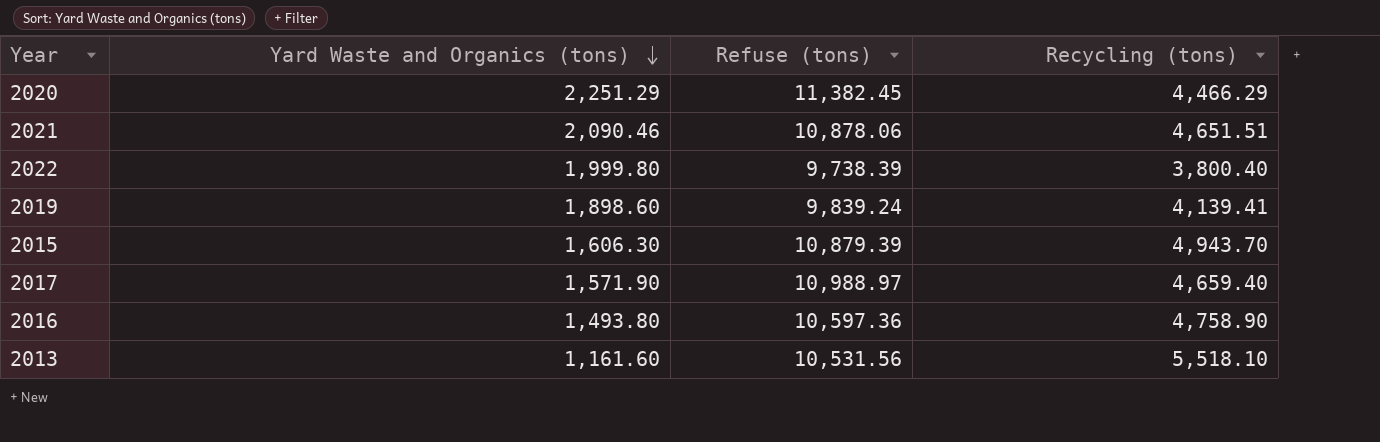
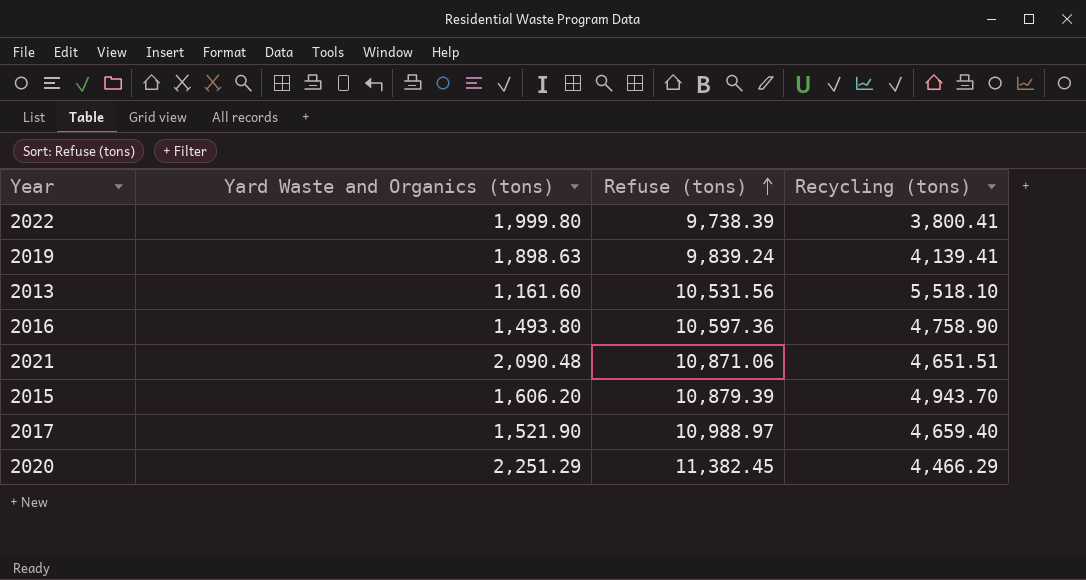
row order: Yard Waste and Organics (tons) descending -> Refuse (tons) ascending
2022 | Recycling (tons): 3,800.40 -> 3,800.41
2019 | Yard Waste and Organics (tons): 1,898.60 -> 1,898.63
2021 | Yard Waste and Organics (tons): 2,090.46 -> 2,090.48
2021 | Refuse (tons): 10,878.06 -> 10,871.06
2015 | Yard Waste and Organics (tons): 1,606.30 -> 1,606.20
2017 | Yard Waste and Organics (tons): 1,571.90 -> 1,521.90

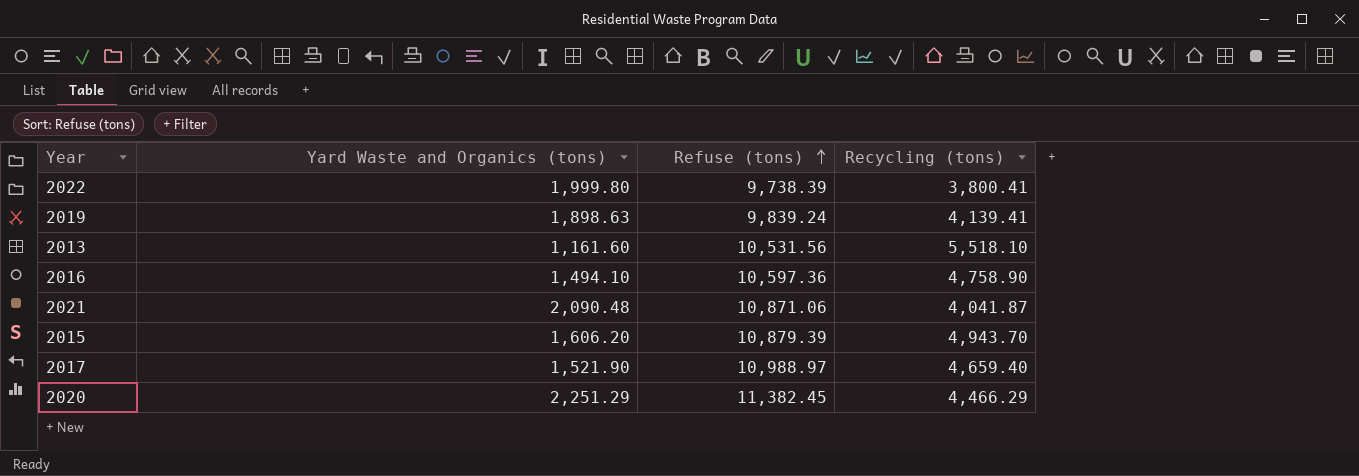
2016 | Yard Waste and Organics (tons): 1,493.80 -> 1,494.10
2021 | Recycling (tons): 4,651.51 -> 4,041.87

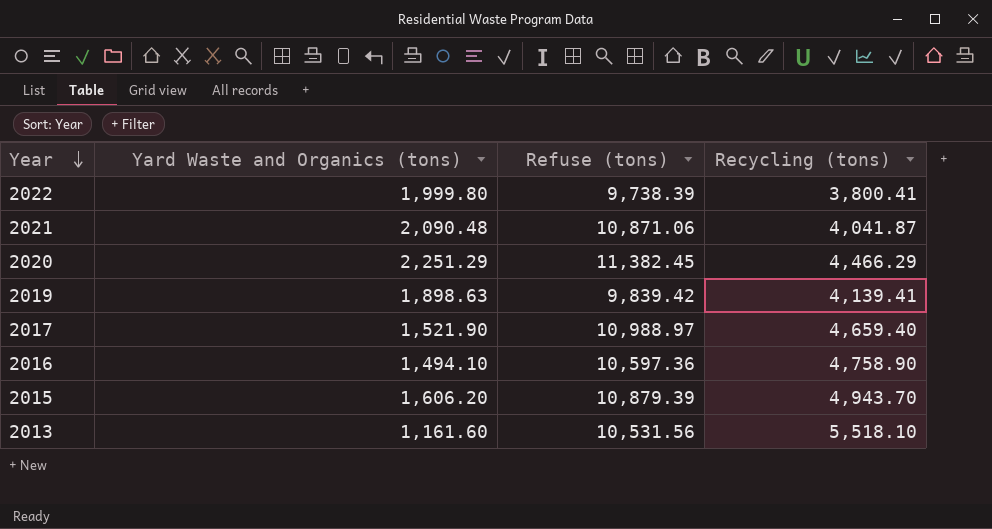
row order: Refuse (tons) ascending -> Year descending
2019 | Refuse (tons): 9,839.24 -> 9,839.42

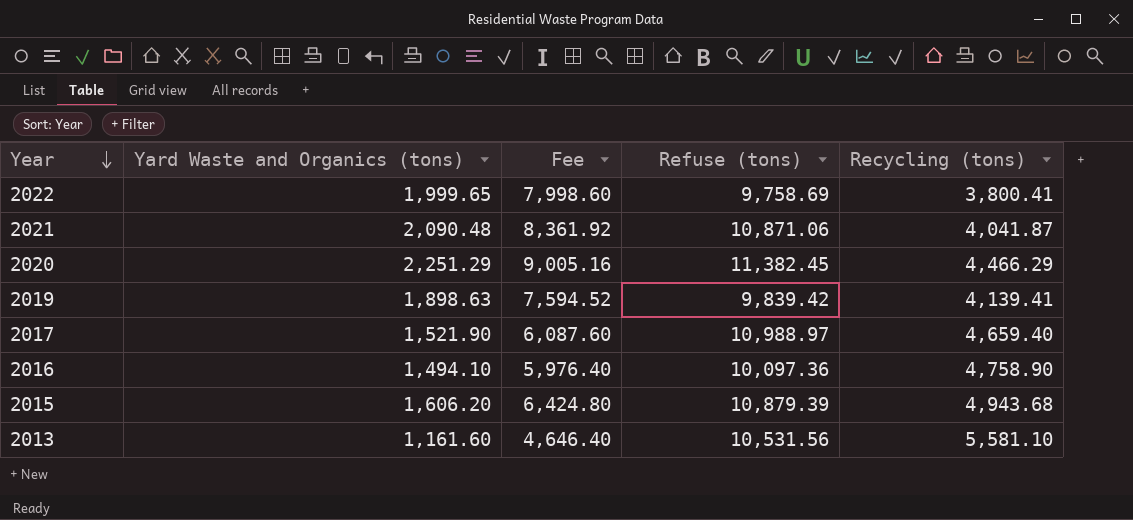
column Fee | formula: none -> [Yard Waste and Organics (tons)] * 4
2022 | Yard Waste and Organics (tons): 1,999.80 -> 1,999.65
2022 | Refuse (tons): 9,738.39 -> 9,758.69
2016 | Refuse (tons): 10,597.36 -> 10,097.36
2015 | Recycling (tons): 4,943.70 -> 4,943.68
2013 | Recycling (tons): 5,518.10 -> 5,581.10

